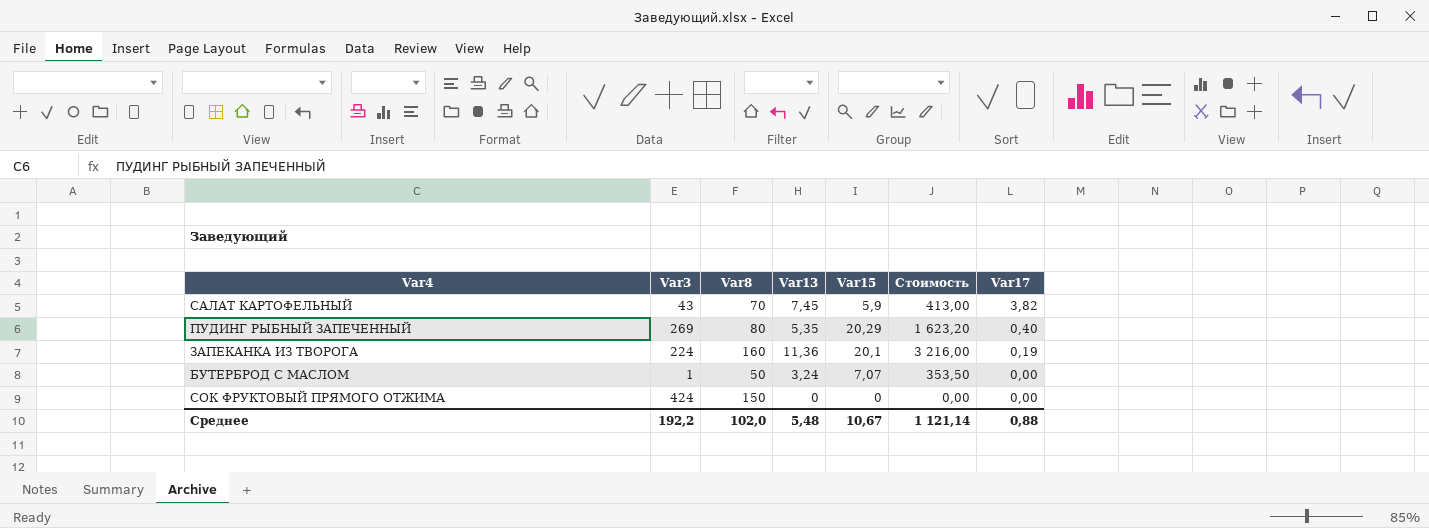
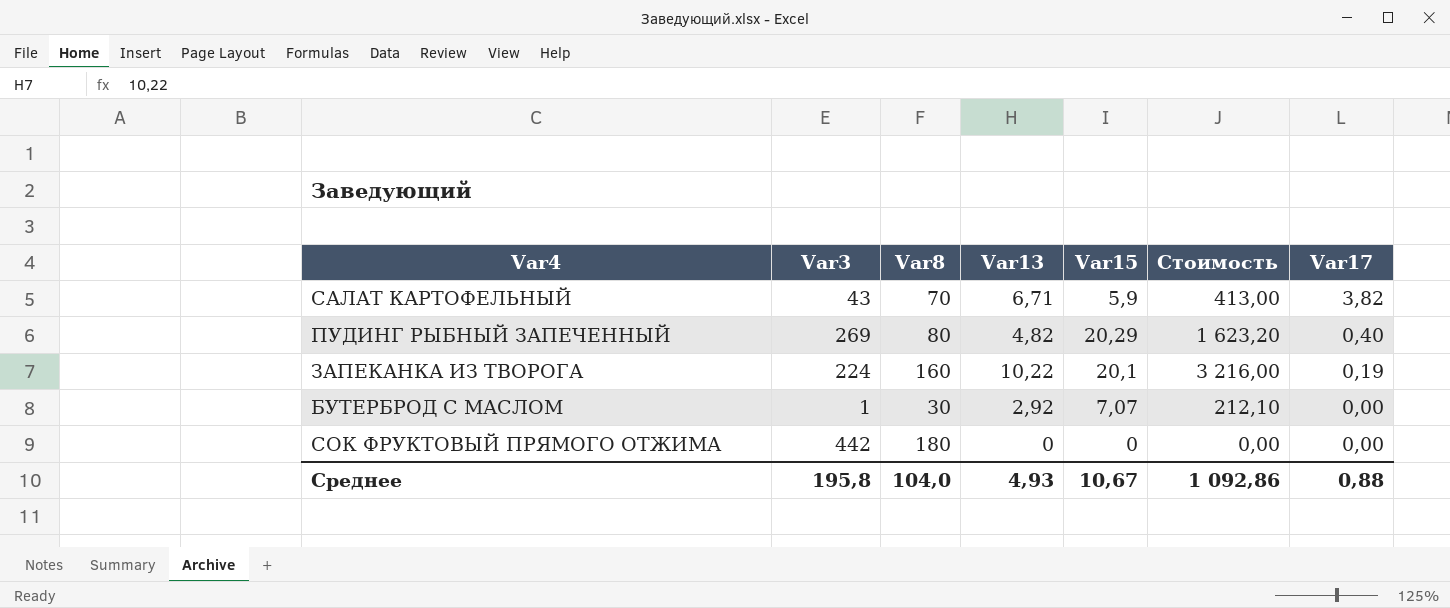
САЛАТ КАРТОФЕЛЬНЫЙ | Var13: 7,45 -> 6,71
ПУДИНГ РЫБНЫЙ ЗАПЕЧЕННЫЙ | Var13: 5,35 -> 4,82
ЗАПЕКАНКА ИЗ ТВОРОГА | Var13: 11,36 -> 10,22
БУТЕРБРОД С МАСЛОМ | Var8: 50 -> 30
БУТЕРБРОД С МАСЛОМ | Var13: 3,24 -> 2,92
БУТЕРБРОД С МАСЛОМ | Стоимость: 353,50 -> 212,10
СОК ФРУКТОВЫЙ ПРЯМОГО ОТЖИМА | Var3: 424 -> 442
СОК ФРУКТОВЫЙ ПРЯМОГО ОТЖИМА | Var8: 150 -> 180
Среднее | Var3: 192,2 -> 195,8
Среднее | Var8: 102,0 -> 104,0
Среднее | Var13: 5,48 -> 4,93
Среднее | Стоимость: 1 121,14 -> 1 092,86

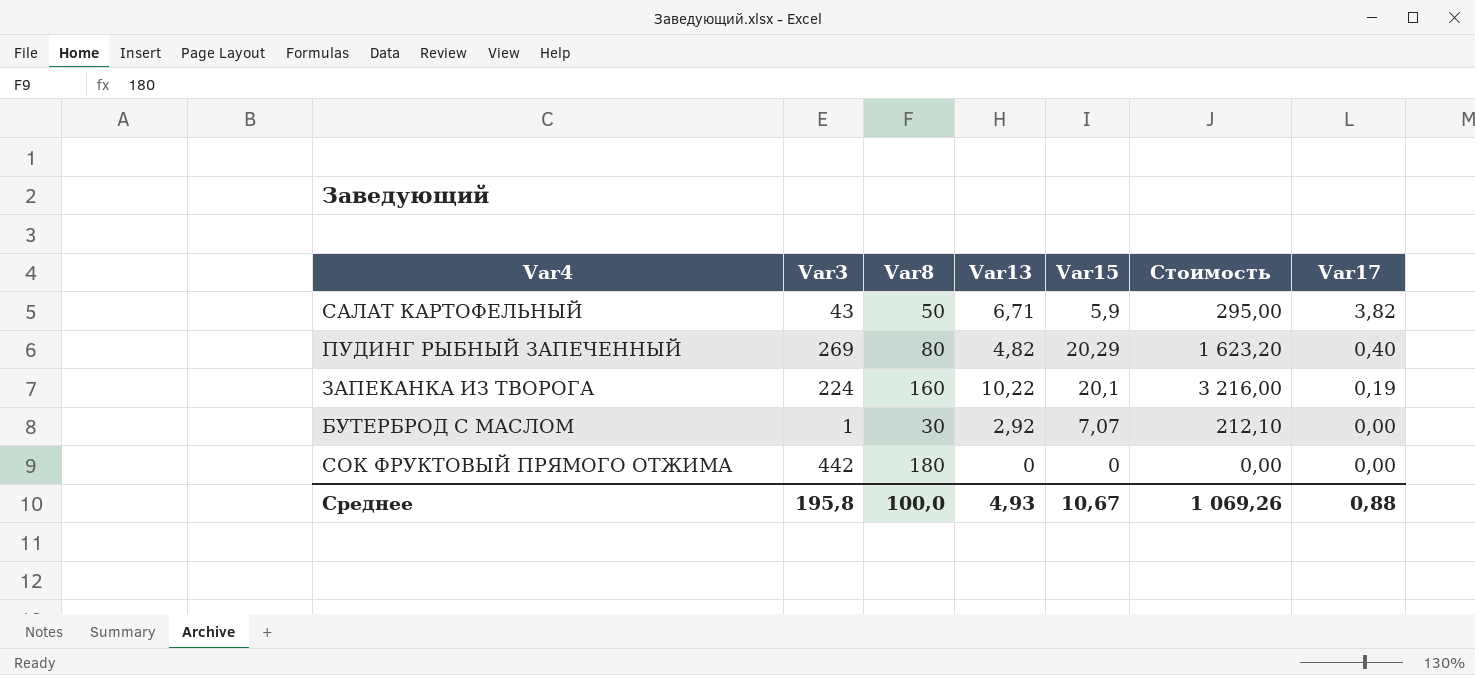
САЛАТ КАРТОФЕЛЬНЫЙ | Var8: 70 -> 50
САЛАТ КАРТОФЕЛЬНЫЙ | Стоимость: 413,00 -> 295,00
Среднее | Var8: 104,0 -> 100,0
Среднее | Стоимость: 1 092,86 -> 1 069,26

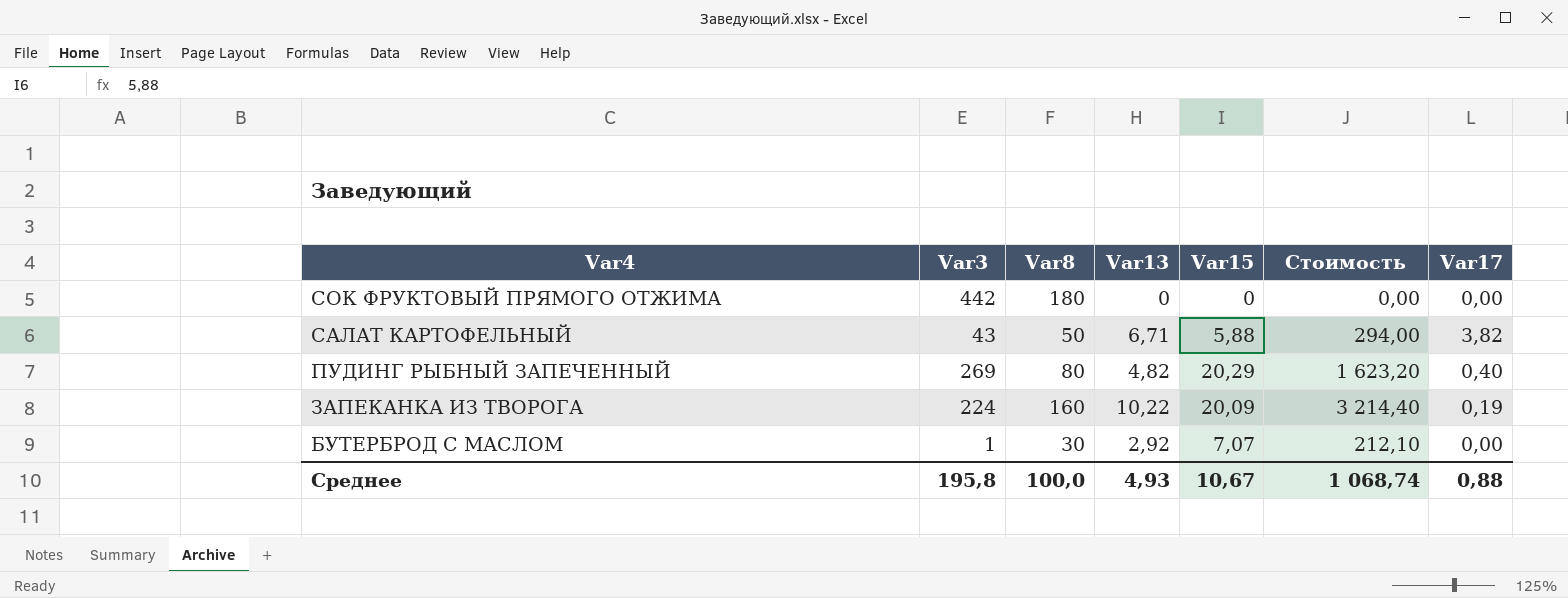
row order: Var17 descending -> Var4 descending
САЛАТ КАРТОФЕЛЬНЫЙ | Var15: 5,9 -> 5,88
САЛАТ КАРТОФЕЛЬНЫЙ | Стоимость: 295,00 -> 294,00
ЗАПЕКАНКА ИЗ ТВОРОГА | Var15: 20,1 -> 20,09
ЗАПЕКАНКА ИЗ ТВОРОГА | Стоимость: 3 216,00 -> 3 214,40
Среднее | Стоимость: 1 069,26 -> 1 068,74

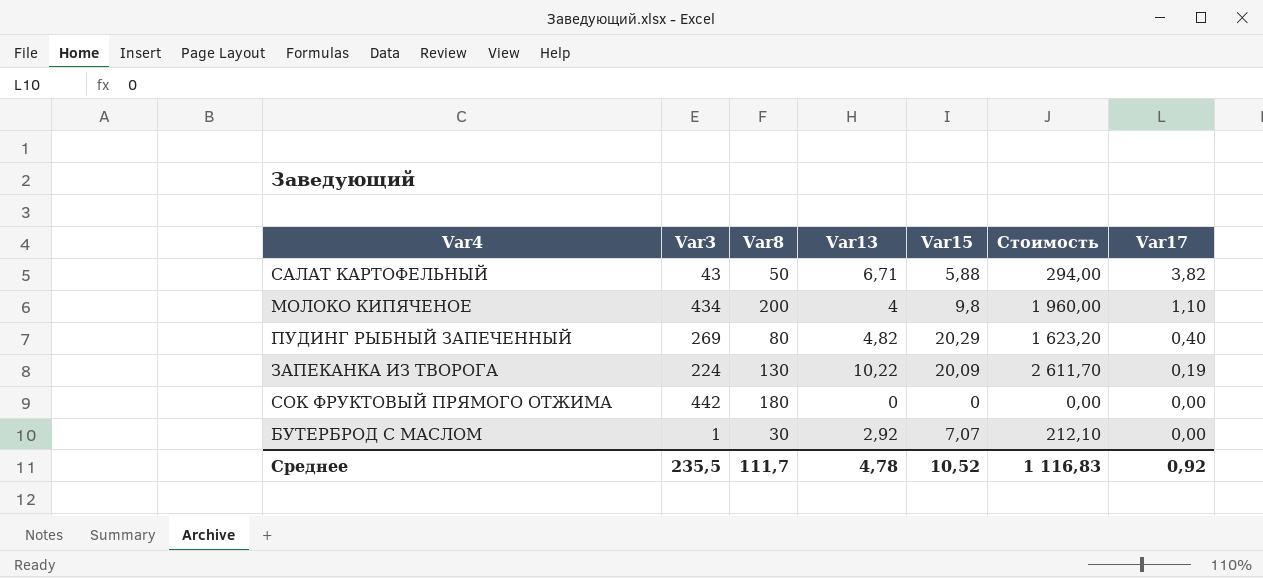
row order: Var4 descending -> Var17 descending
row МОЛОКО КИПЯЧЕНОЕ: none -> 434 | 200 | 4 | 9,8 | 1 960,00 | 1,10
ЗАПЕКАНКА ИЗ ТВОРОГА | Var8: 160 -> 130
ЗАПЕКАНКА ИЗ ТВОРОГА | Стоимость: 3 214,40 -> 2 611,70
Среднее | Var3: 195,8 -> 235,5
Среднее | Var8: 100,0 -> 111,7
Среднее | Var13: 4,93 -> 4,78
Среднее | Var15: 10,67 -> 10,52
Среднее | Стоимость: 1 068,74 -> 1 116,83
Среднее | Var17: 0,88 -> 0,92

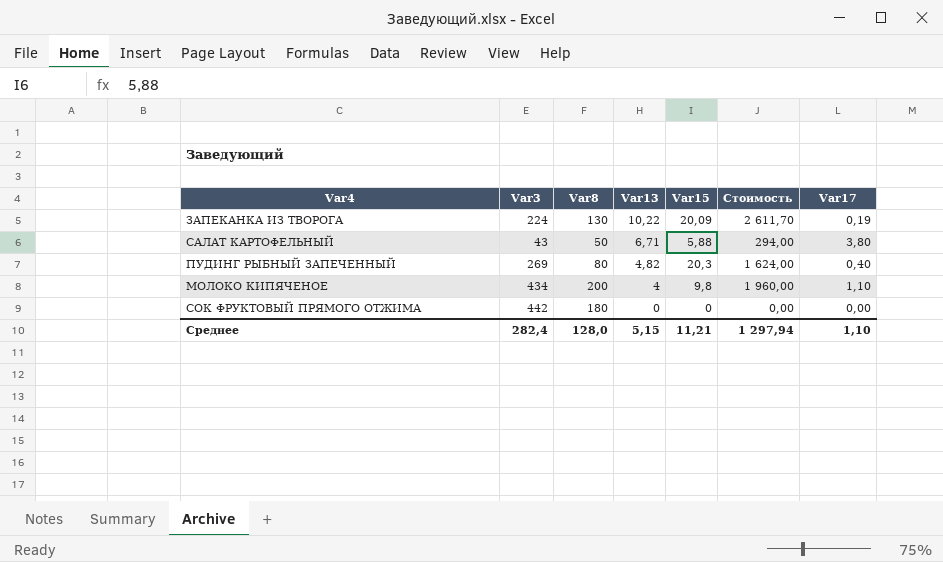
row order: Var17 descending -> Var13 descending
row БУТЕРБРОД С МАСЛОМ: 1 | 30 | 2,92 | 7,07 | 212,10 | 0,00 -> none
САЛАТ КАРТОФЕЛЬНЫЙ | Var17: 3,82 -> 3,80
ПУДИНГ РЫБНЫЙ ЗАПЕЧЕННЫЙ | Var15: 20,29 -> 20,3
ПУДИНГ РЫБНЫЙ ЗАПЕЧЕННЫЙ | Стоимость: 1 623,20 -> 1 624,00
Среднее | Var3: 235,5 -> 282,4
Среднее | Var8: 111,7 -> 128,0
Среднее | Var13: 4,78 -> 5,15
Среднее | Var15: 10,52 -> 11,21
Среднее | Стоимость: 1 116,83 -> 1 297,94
Среднее | Var17: 0,92 -> 1,10

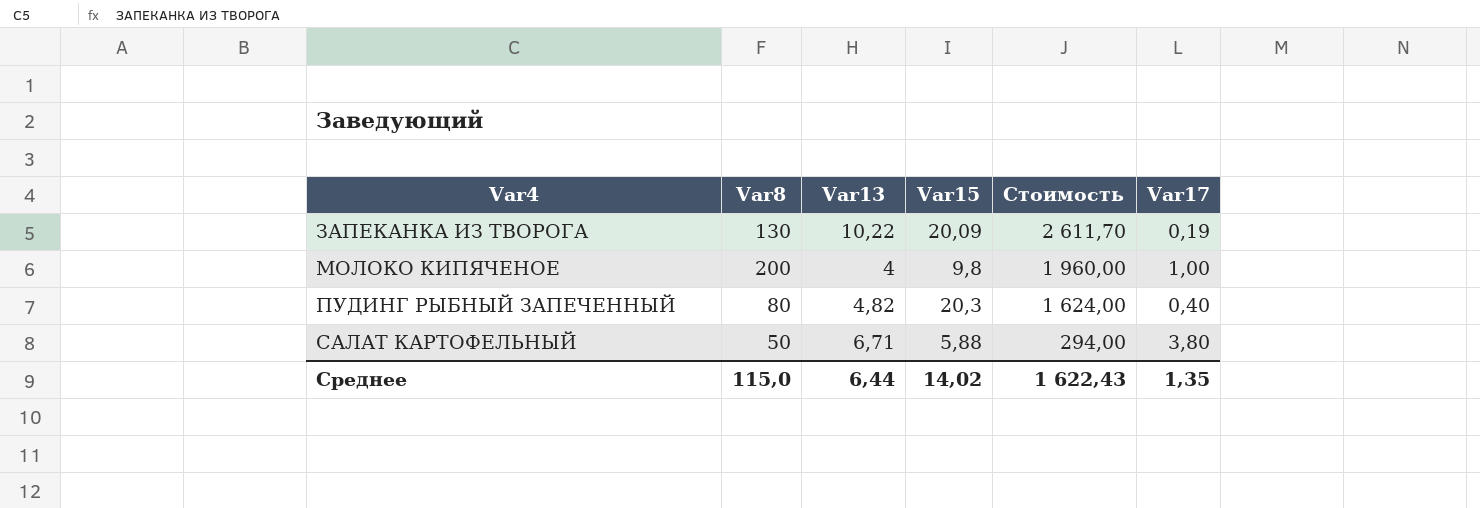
row order: Var13 descending -> Var4 ascending
column Var3 | position: 2 -> none
row СОК ФРУКТОВЫЙ ПРЯМОГО ОТЖИМА: 442 | 180 | 0 | 0 | 0,00 | 0,00 -> none
МОЛОКО КИПЯЧЕНОЕ | Var17: 1,10 -> 1,00
Среднее | Var8: 128,0 -> 115,0
Среднее | Var13: 5,15 -> 6,44
Среднее | Var15: 11,21 -> 14,02
Среднее | Стоимость: 1 297,94 -> 1 622,43
Среднее | Var17: 1,10 -> 1,35

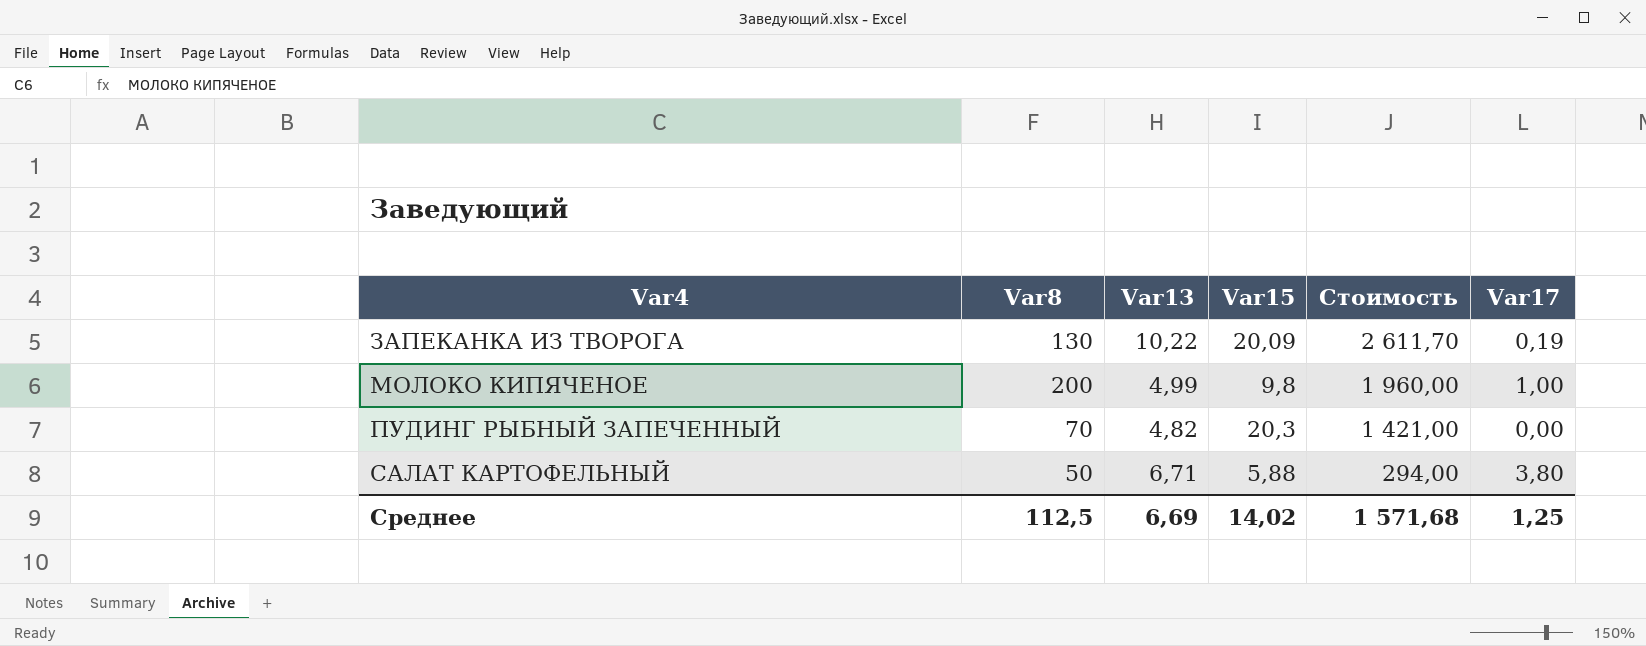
МОЛОКО КИПЯЧЕНОЕ | Var13: 4 -> 4,99
ПУДИНГ РЫБНЫЙ ЗАПЕЧЕННЫЙ | Var8: 80 -> 70
ПУДИНГ РЫБНЫЙ ЗАПЕЧЕННЫЙ | Стоимость: 1 624,00 -> 1 421,00
ПУДИНГ РЫБНЫЙ ЗАПЕЧЕННЫЙ | Var17: 0,40 -> 0,00
Среднее | Var8: 115,0 -> 112,5
Среднее | Var13: 6,44 -> 6,69
Среднее | Стоимость: 1 622,43 -> 1 571,68
Среднее | Var17: 1,35 -> 1,25

